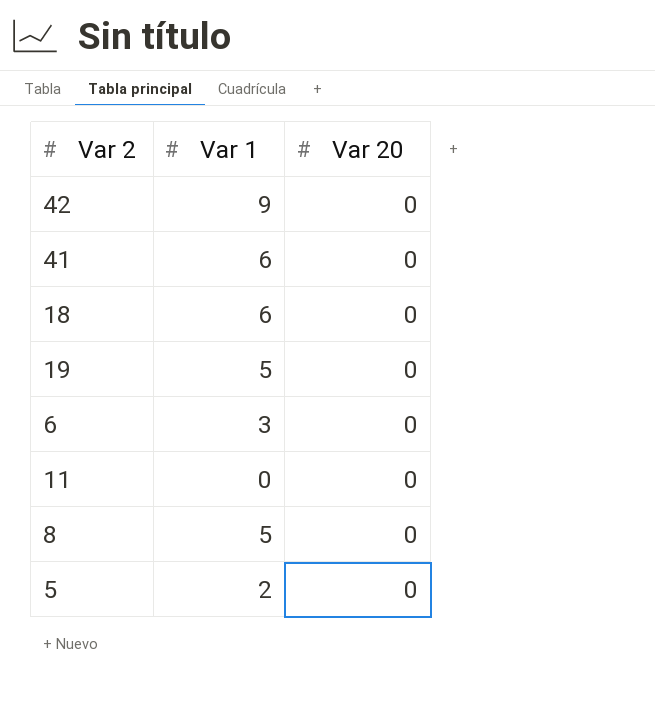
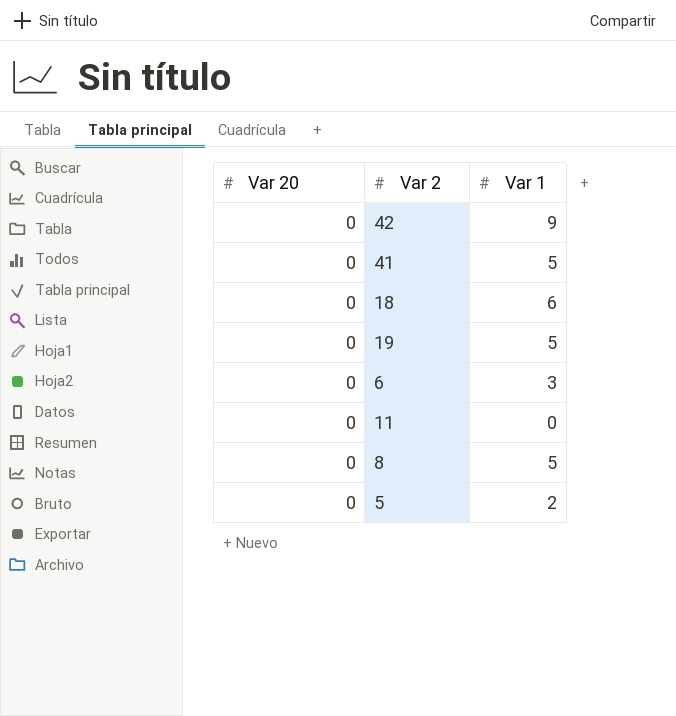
column Var 20 | position: 3 -> 1
41 | Var 1: 6 -> 5

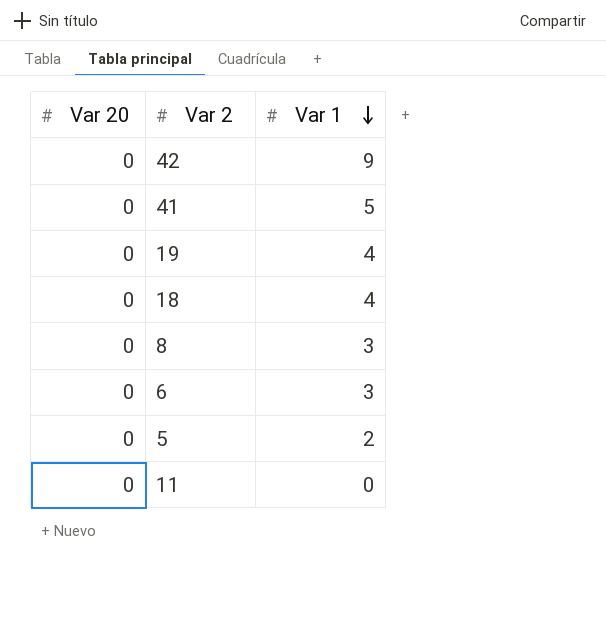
row order: none -> Var 1 descending
19 | Var 1: 5 -> 4
18 | Var 1: 6 -> 4
8 | Var 1: 5 -> 3

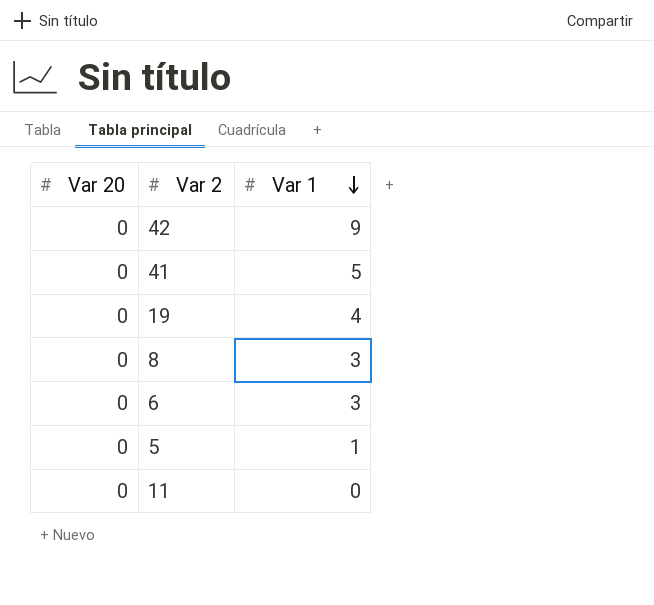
row 18: 0 | 4 -> none
5 | Var 1: 2 -> 1

